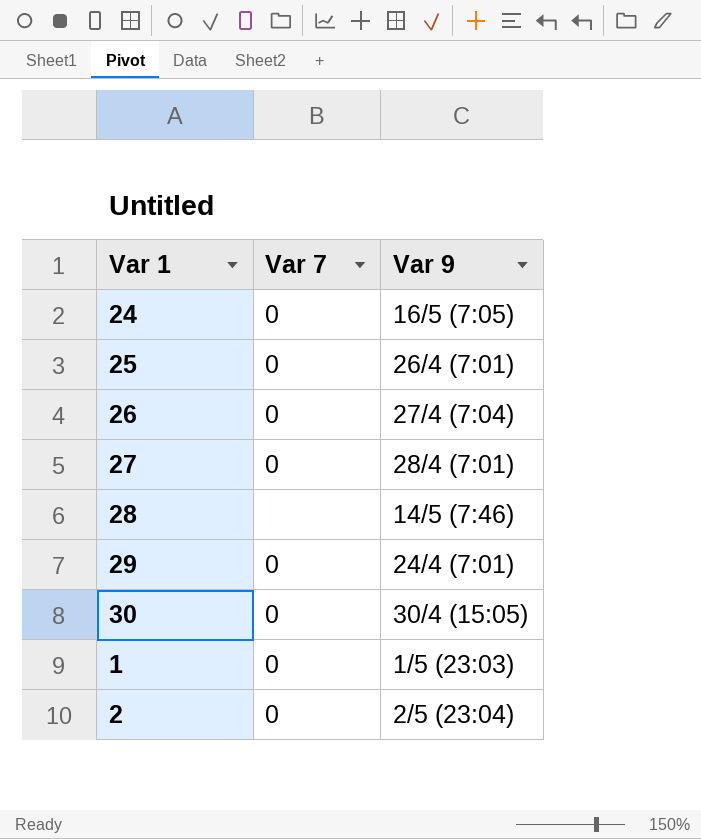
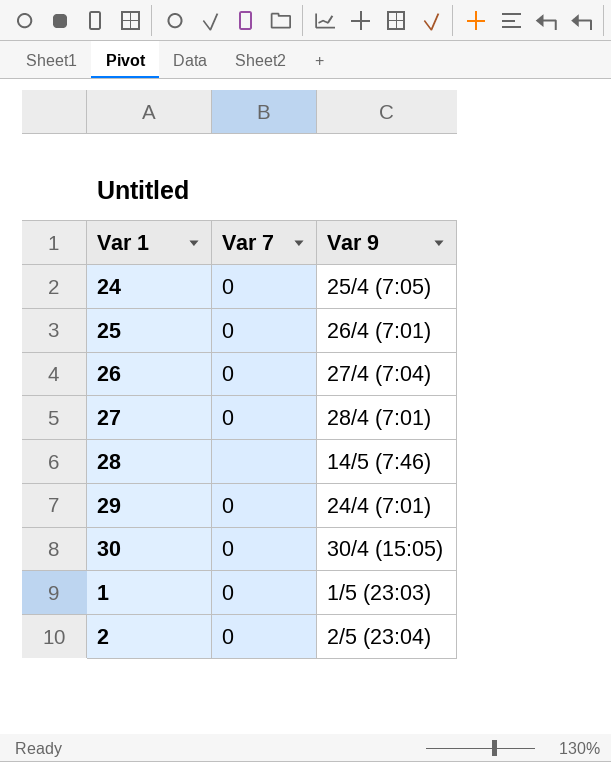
24 | Var 9: 16/5 (7:05) -> 25/4 (7:05)

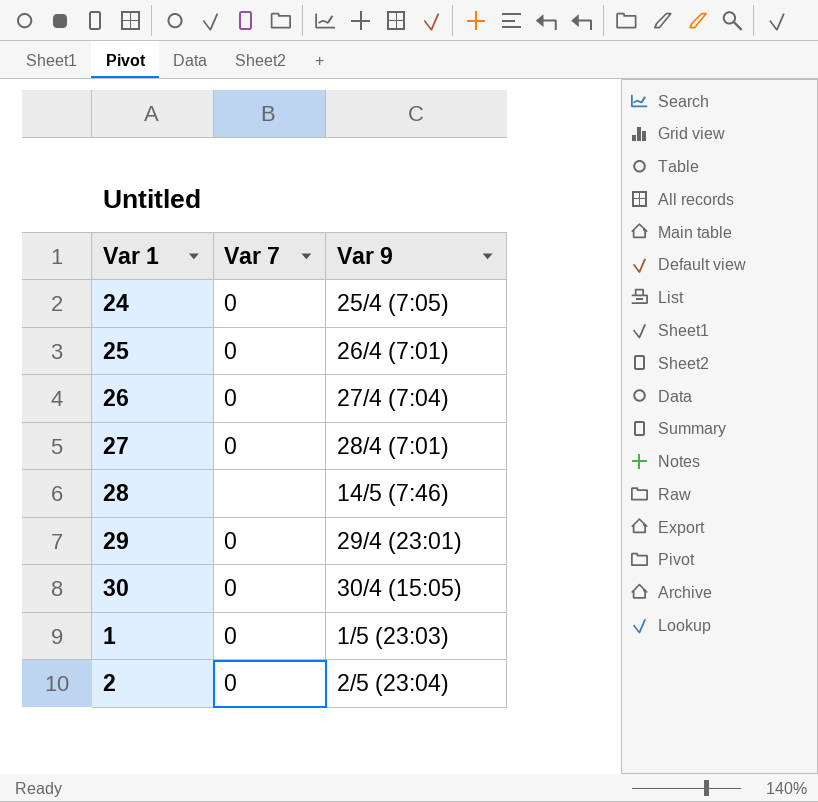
29 | Var 9: 24/4 (7:01) -> 29/4 (23:01)

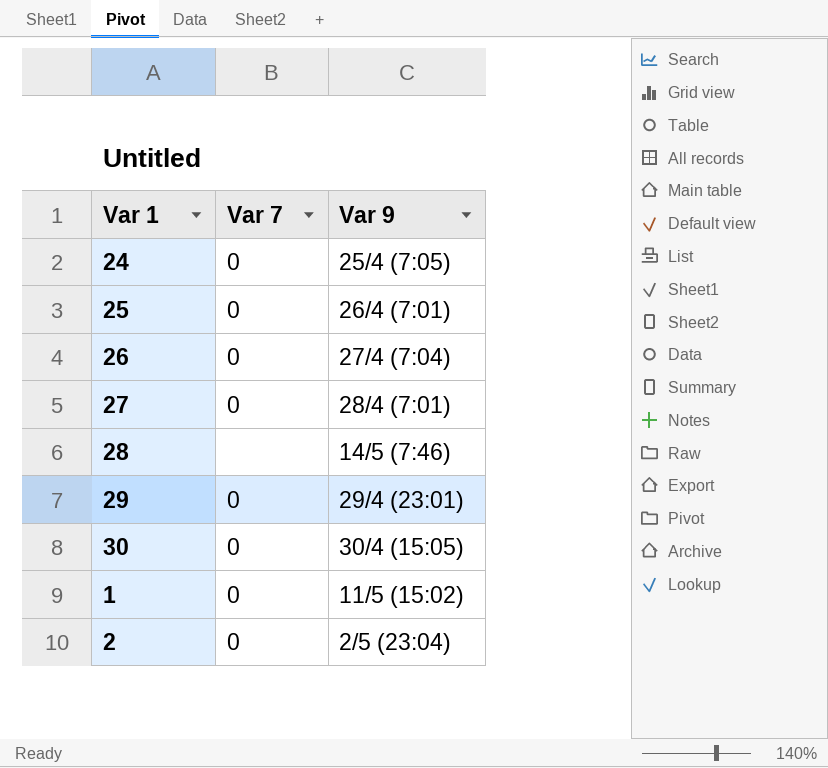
1 | Var 9: 1/5 (23:03) -> 11/5 (15:02)

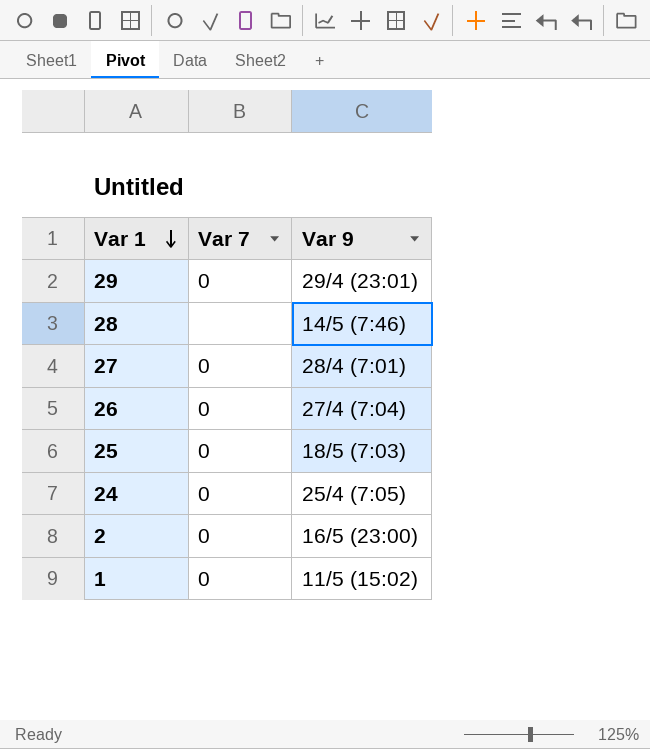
row order: none -> Var 1 descending
row 30: 0 | 30/4 (15:05) -> none
25 | Var 9: 26/4 (7:01) -> 18/5 (7:03)
2 | Var 9: 2/5 (23:04) -> 16/5 (23:00)

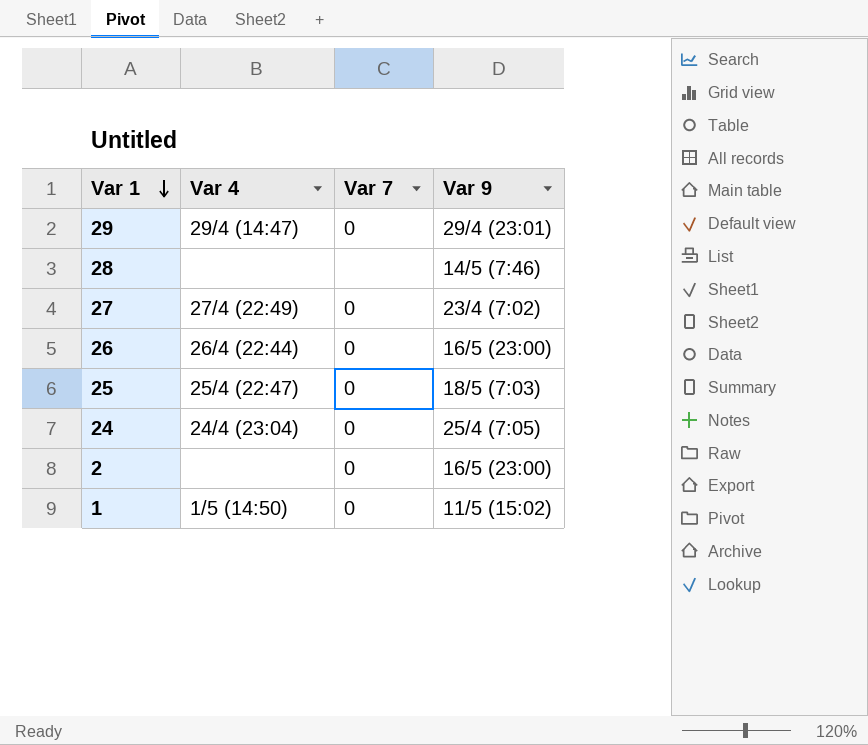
column Var 4 | position: none -> 2
27 | Var 9: 28/4 (7:01) -> 23/4 (7:02)
26 | Var 9: 27/4 (7:04) -> 16/5 (23:00)

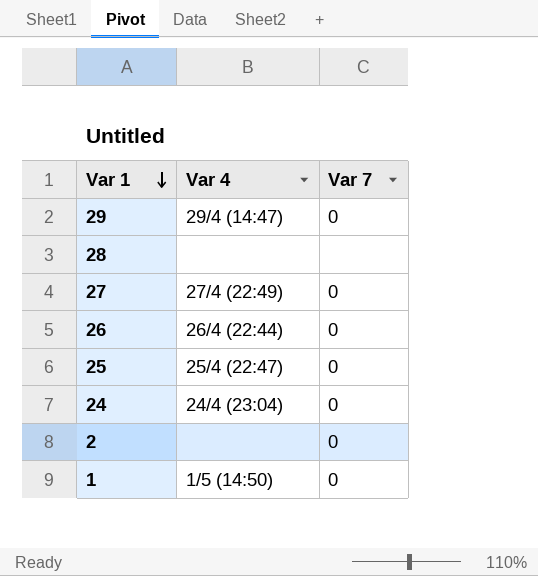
column Var 9 | position: 4 -> none

